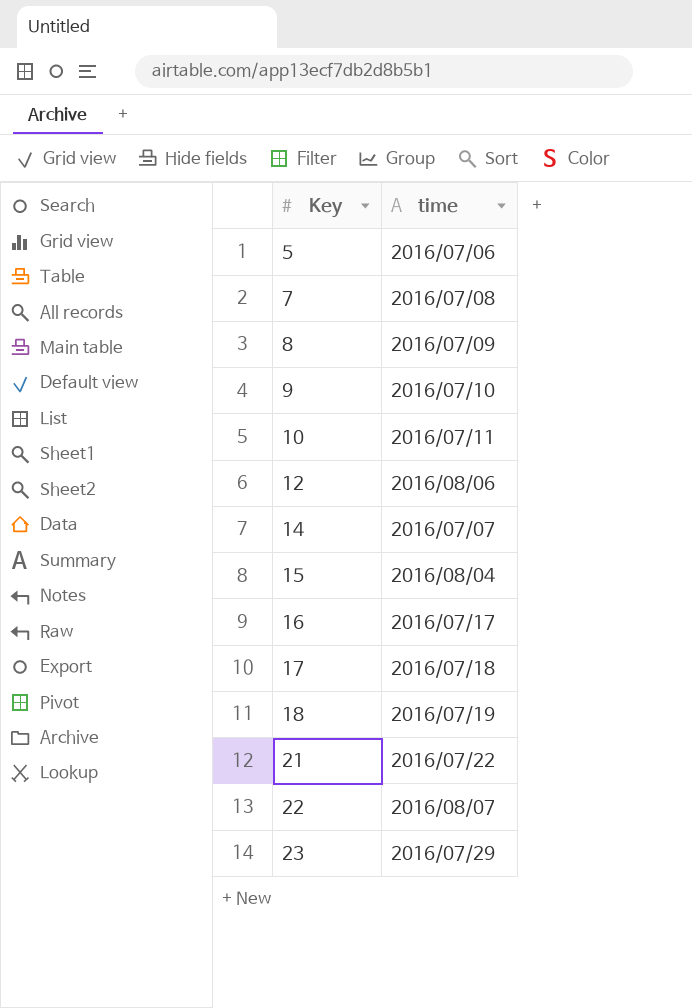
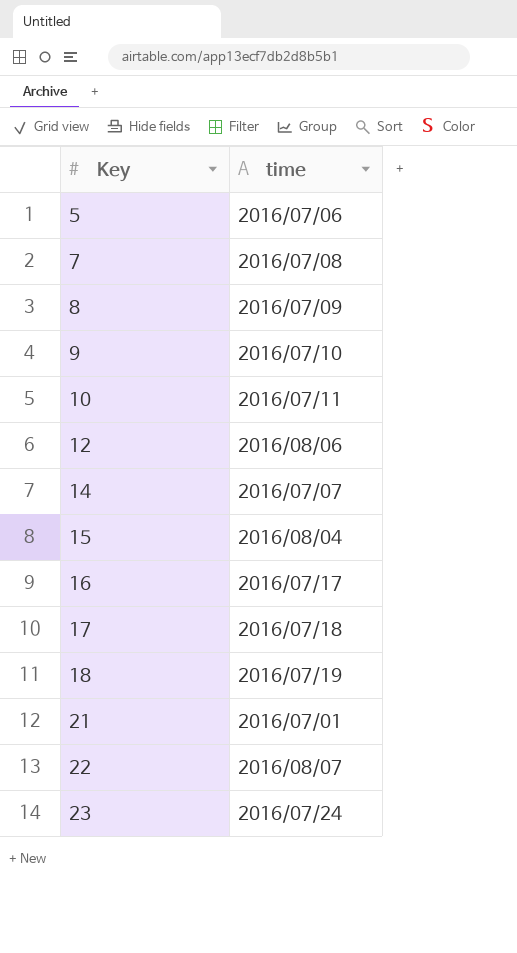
21 | time: 2016/07/22 -> 2016/07/01
23 | time: 2016/07/29 -> 2016/07/24

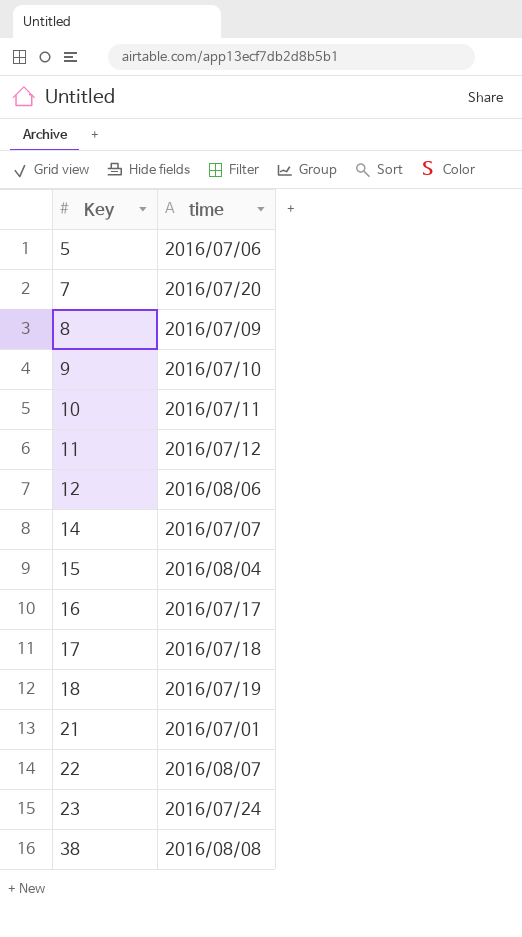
7 | time: 2016/07/08 -> 2016/07/20
row 11: none -> 2016/07/12
row 38: none -> 2016/08/08

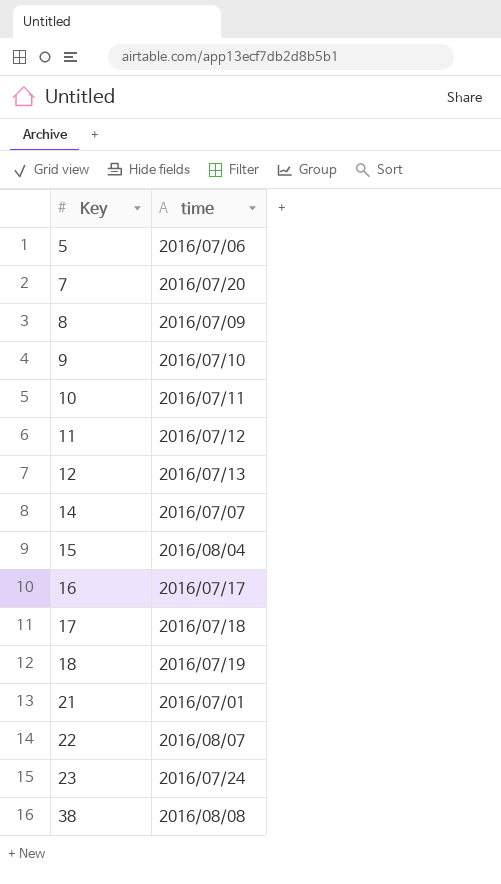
12 | time: 2016/08/06 -> 2016/07/13

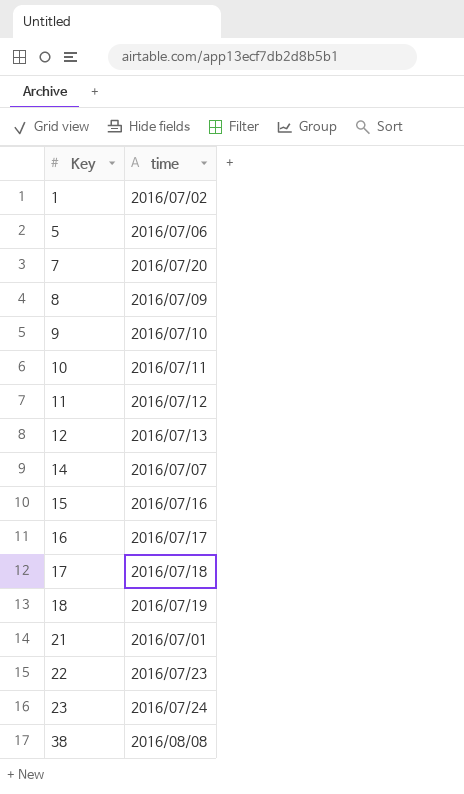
row 1: none -> 2016/07/02
15 | time: 2016/08/04 -> 2016/07/16
22 | time: 2016/08/07 -> 2016/07/23

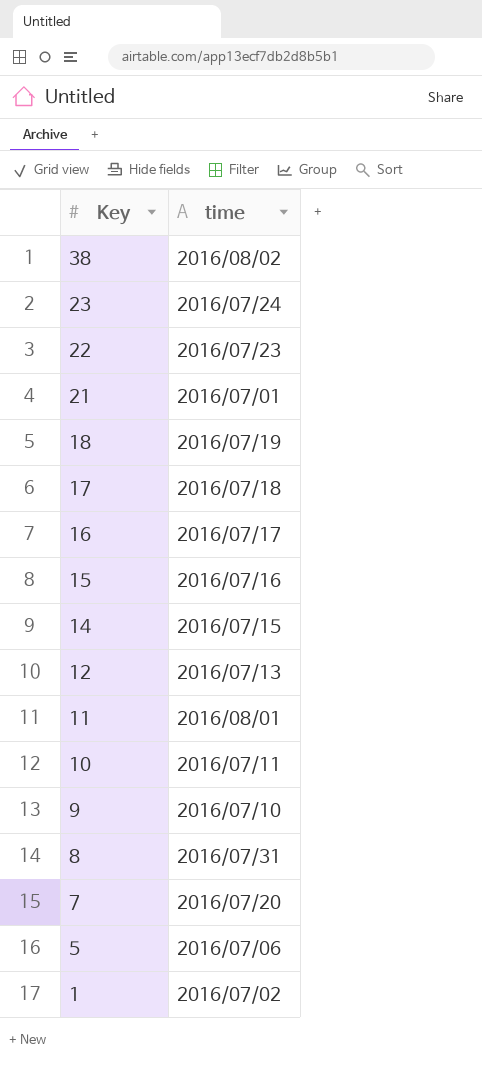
row order: Key ascending -> Key descending
38 | time: 2016/08/08 -> 2016/08/02
14 | time: 2016/07/07 -> 2016/07/15
11 | time: 2016/07/12 -> 2016/08/01
8 | time: 2016/07/09 -> 2016/07/31

